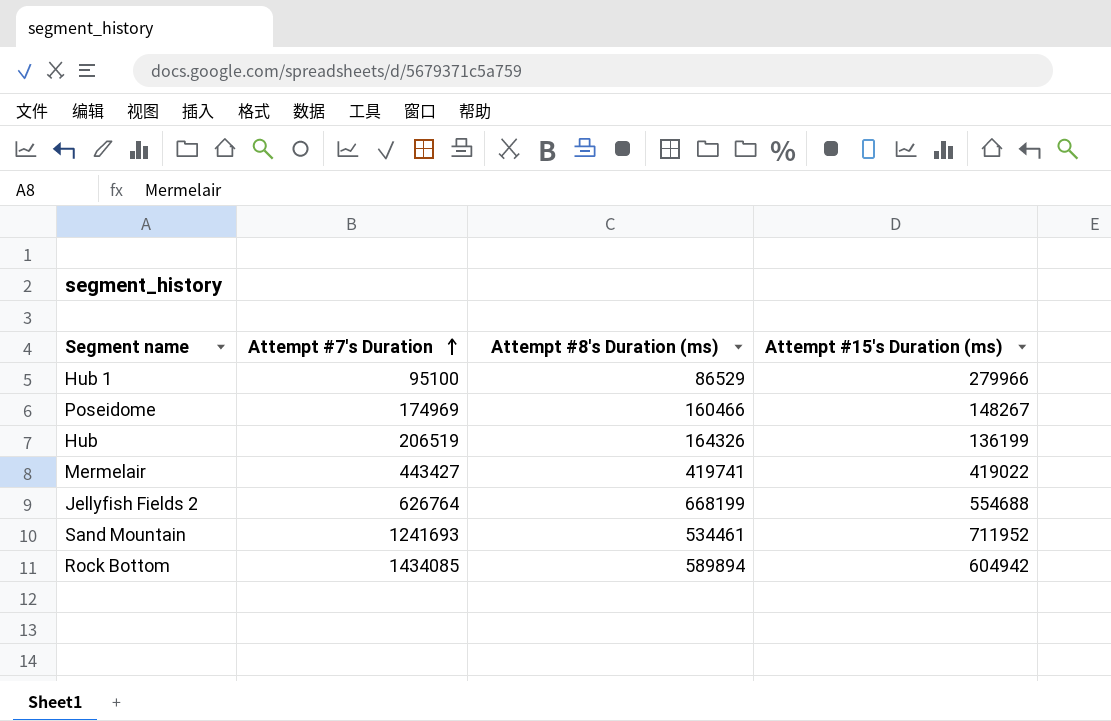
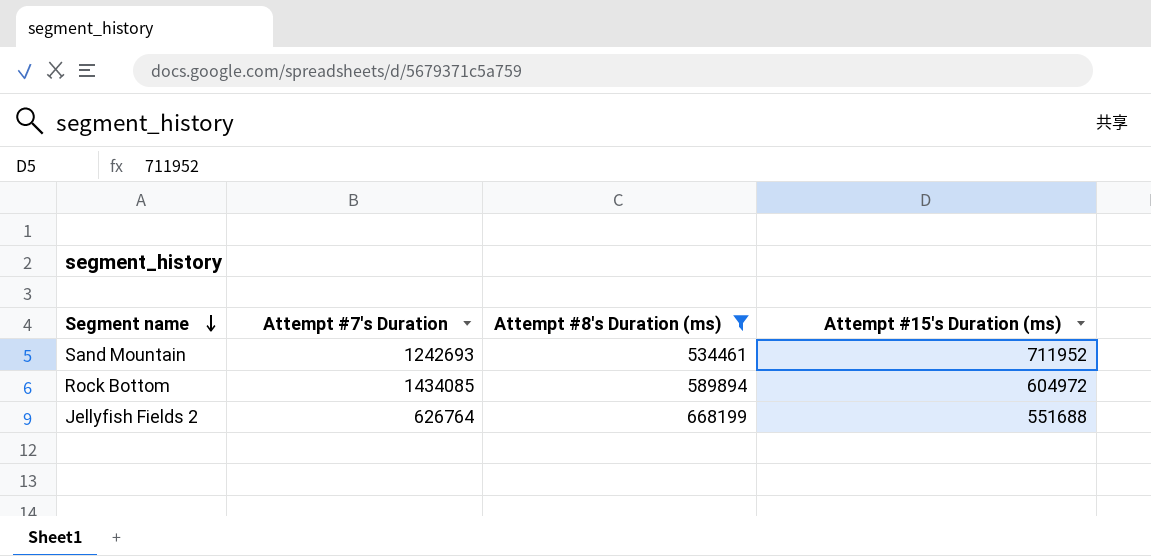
filter: none -> Attempt #8's Duration (ms) >= 534461
row order: Attempt #7's Duration ascending -> Segment name descending
Sand Mountain | Attempt #7's Duration: 1241693 -> 1242693
Rock Bottom | Attempt #15's Duration (ms): 604942 -> 604972
Jellyfish Fields 2 | Attempt #15's Duration (ms): 554688 -> 551688

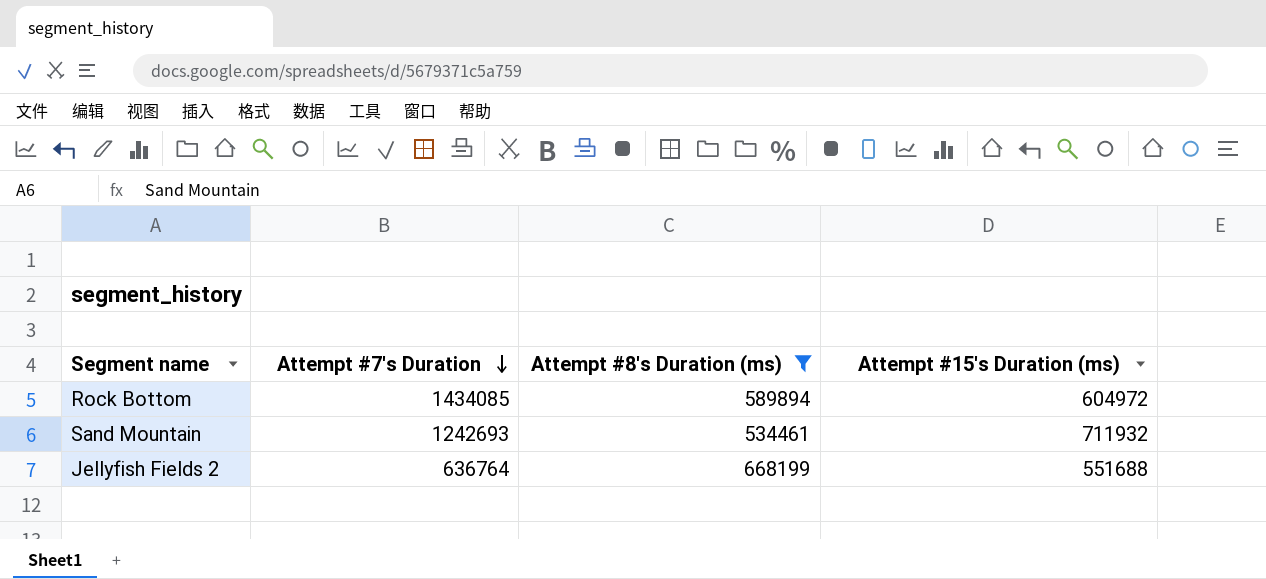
row order: Segment name descending -> Attempt #7's Duration descending
Sand Mountain | Attempt #15's Duration (ms): 711952 -> 711932
Jellyfish Fields 2 | Attempt #7's Duration: 626764 -> 636764

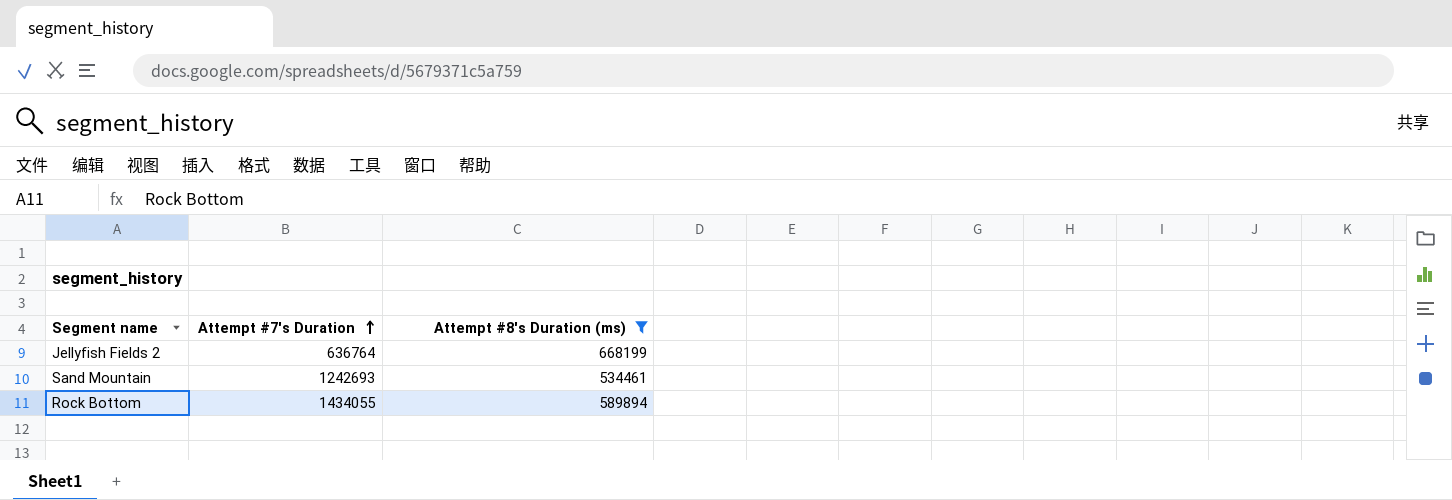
row order: Attempt #7's Duration descending -> Attempt #7's Duration ascending
column Attempt #15's Duration (ms) | position: 4 -> none
Rock Bottom | Attempt #7's Duration: 1434085 -> 1434055

